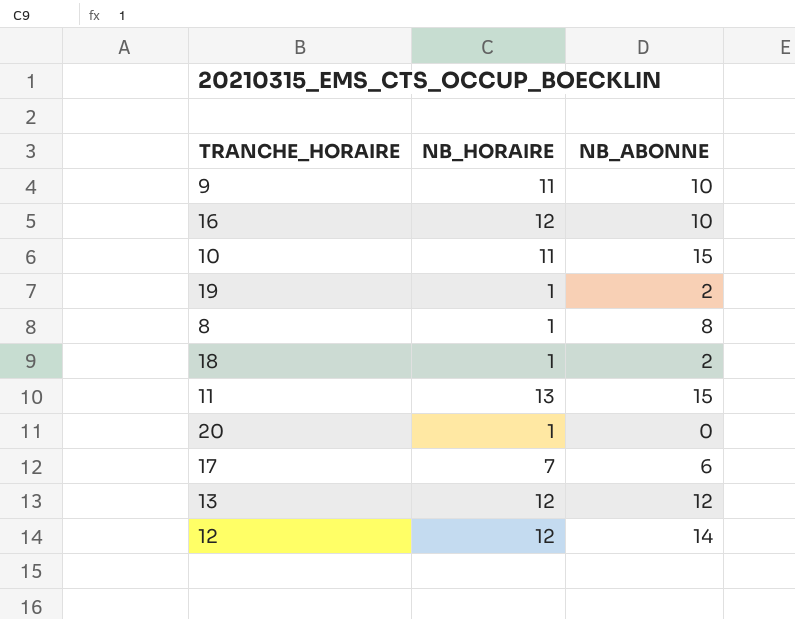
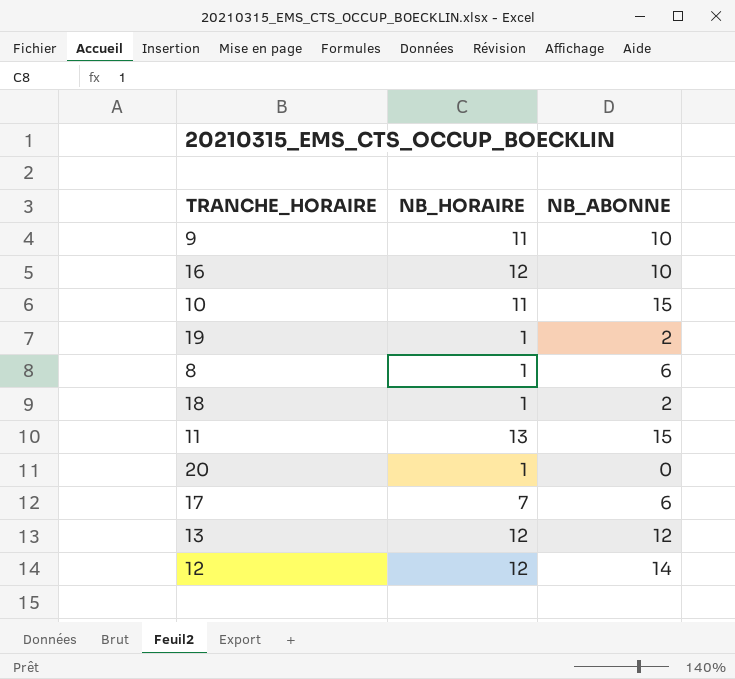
8 | NB_ABONNE: 8 -> 6

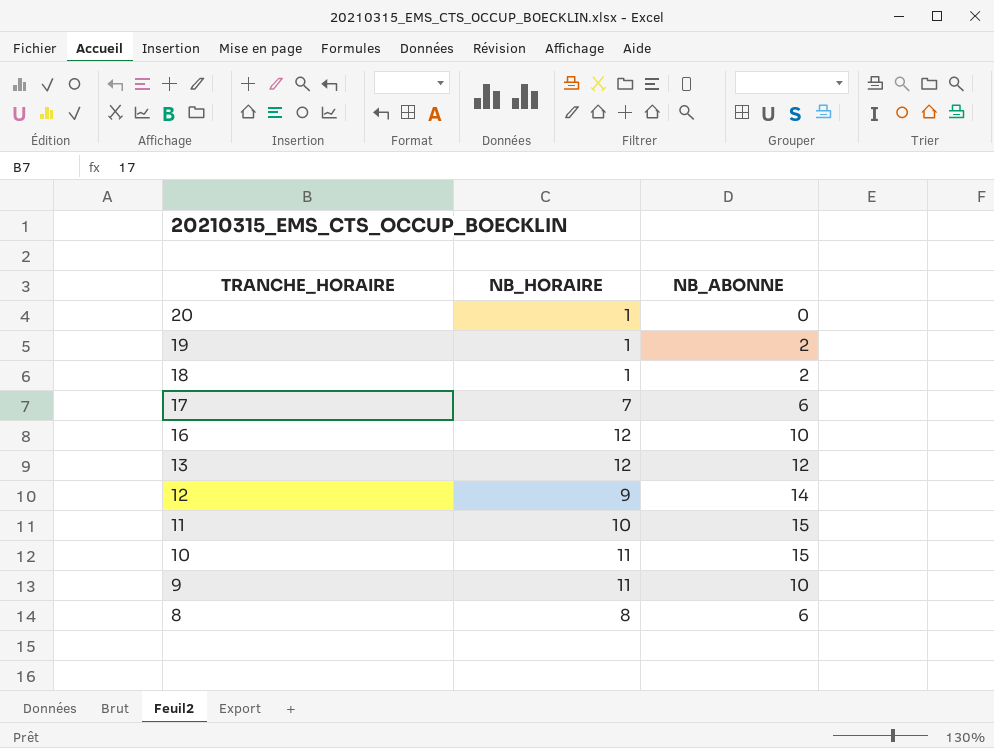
row order: none -> TRANCHE_HORAIRE descending
12 | NB_HORAIRE: 12 -> 9
11 | NB_HORAIRE: 13 -> 10
8 | NB_HORAIRE: 1 -> 8

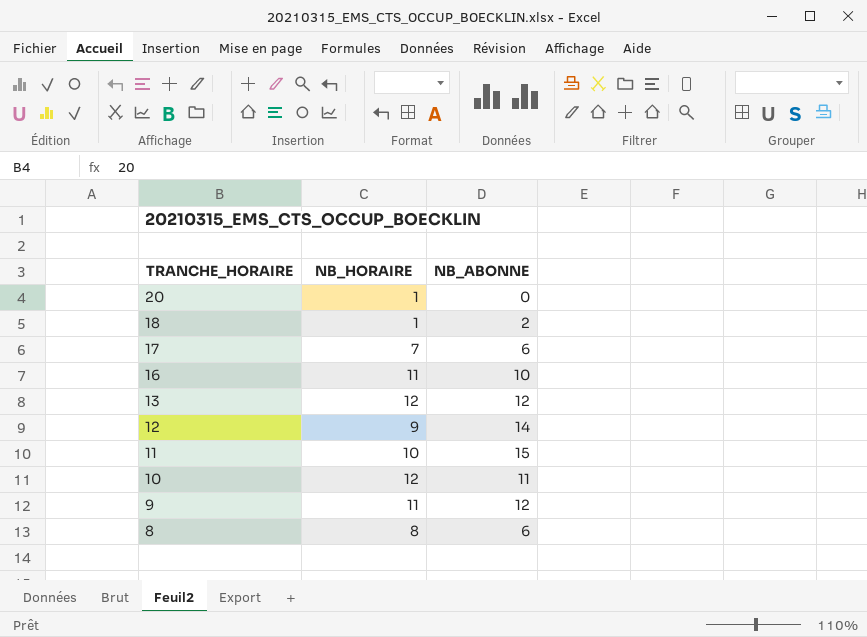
row 19: 1 | 2 -> none
16 | NB_HORAIRE: 12 -> 11
10 | NB_HORAIRE: 11 -> 12
10 | NB_ABONNE: 15 -> 11
9 | NB_ABONNE: 10 -> 12

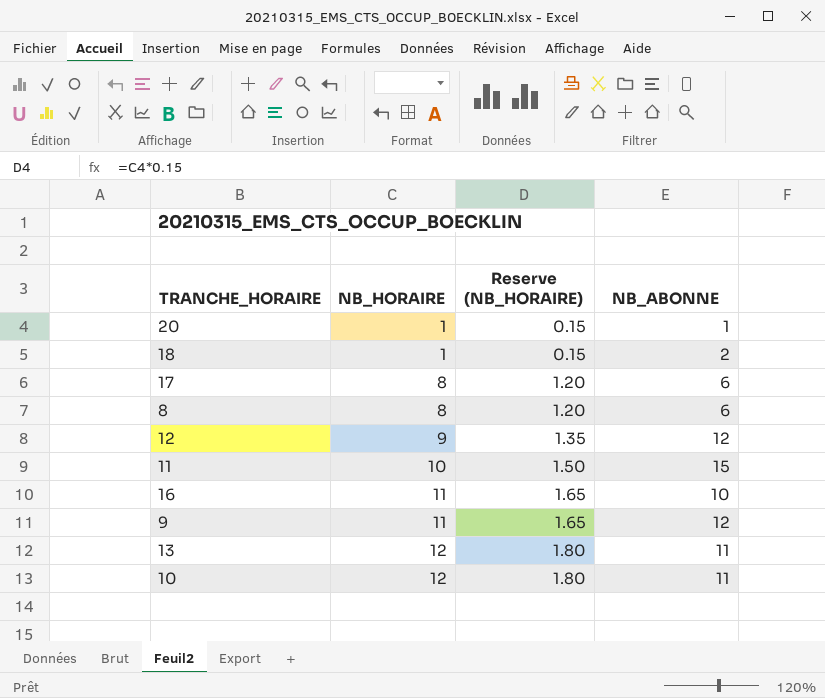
row order: TRANCHE_HORAIRE descending -> NB_HORAIRE ascending
column Reserve (NB_HORAIRE) | formula: none -> [NB_HORAIRE] * 0.15
20 | NB_ABONNE: 0 -> 1
17 | NB_HORAIRE: 7 -> 8
12 | NB_ABONNE: 14 -> 12
13 | NB_ABONNE: 12 -> 11

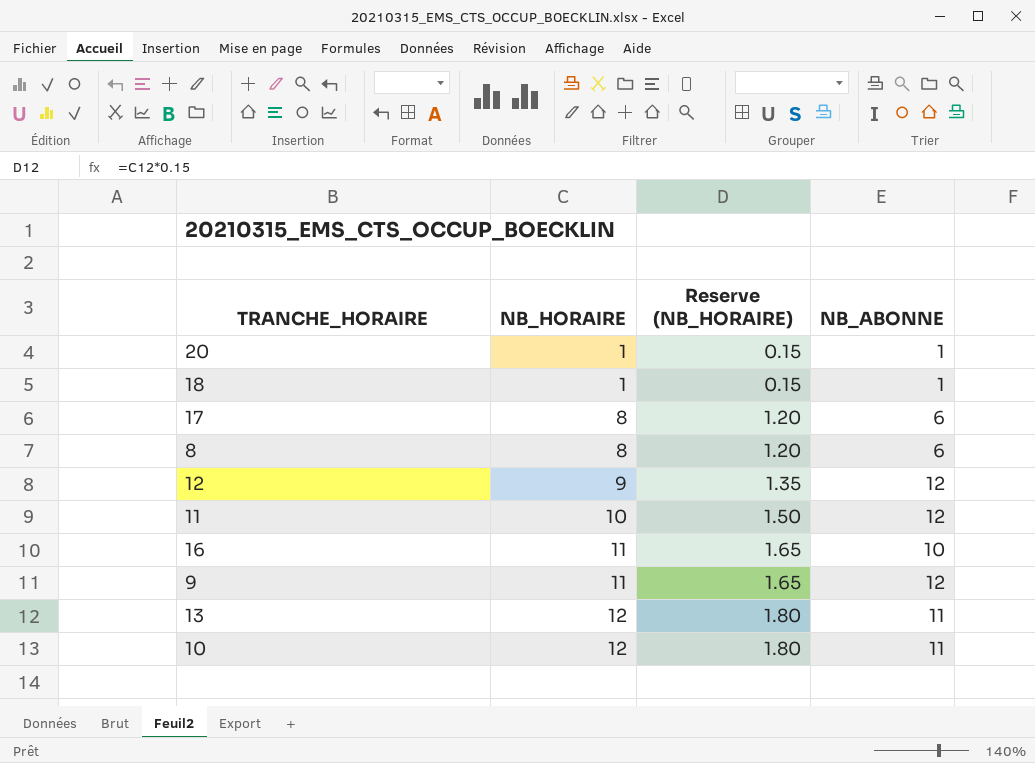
18 | NB_ABONNE: 2 -> 1
11 | NB_ABONNE: 15 -> 12

